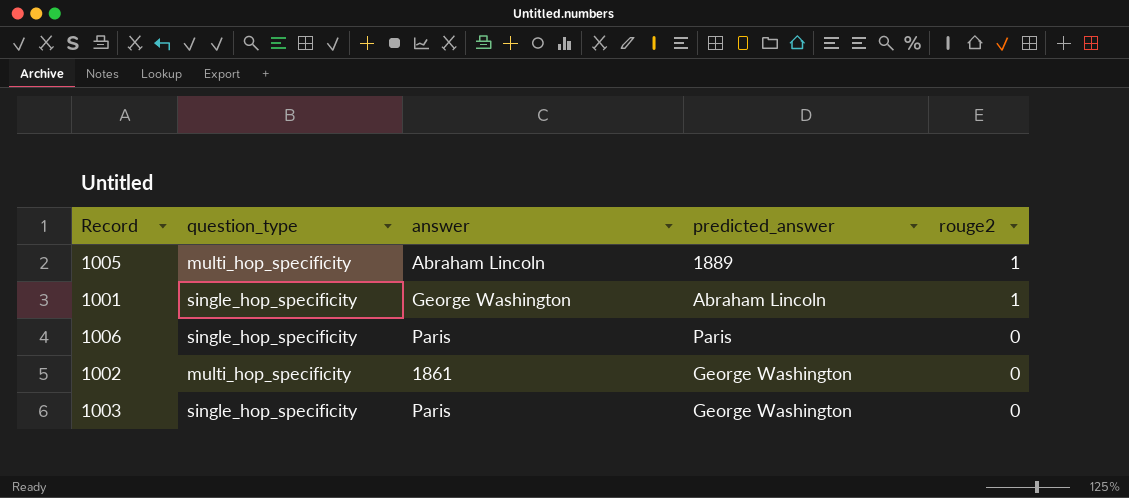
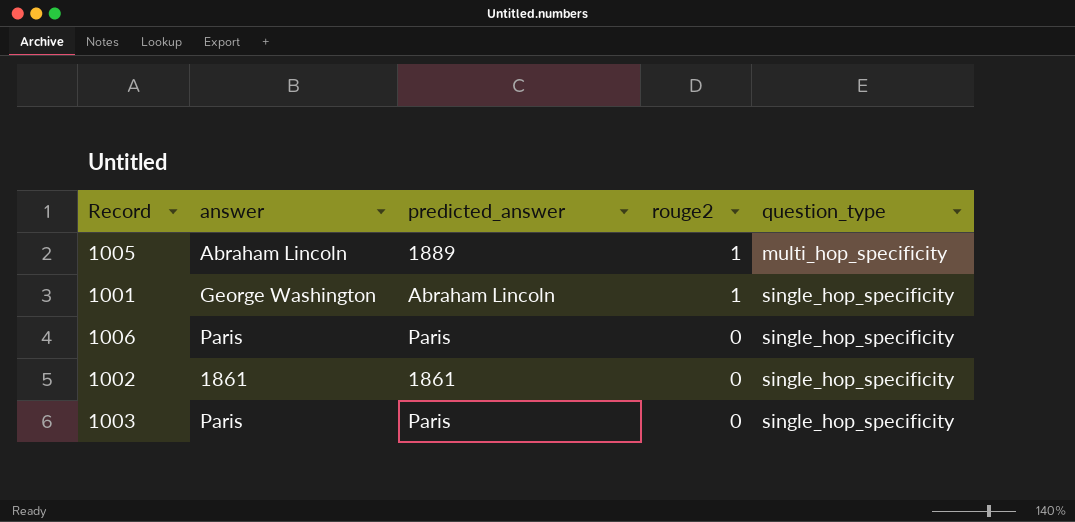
column question_type | position: 2 -> 5
1002 | predicted_answer: George Washington -> 1861
1002 | question_type: multi_hop_specificity -> single_hop_specificity
1003 | predicted_answer: George Washington -> Paris

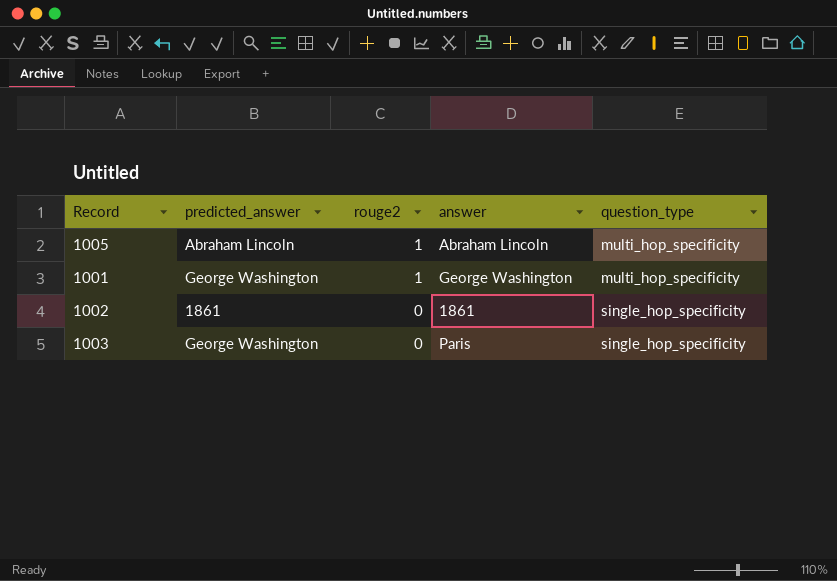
column answer | position: 2 -> 4
row 1006: Paris | Paris | 0 | single_hop_specificity -> none
1005 | predicted_answer: 1889 -> Abraham Lincoln
1001 | predicted_answer: Abraham Lincoln -> George Washington
1001 | question_type: single_hop_specificity -> multi_hop_specificity
1003 | predicted_answer: Paris -> George Washington

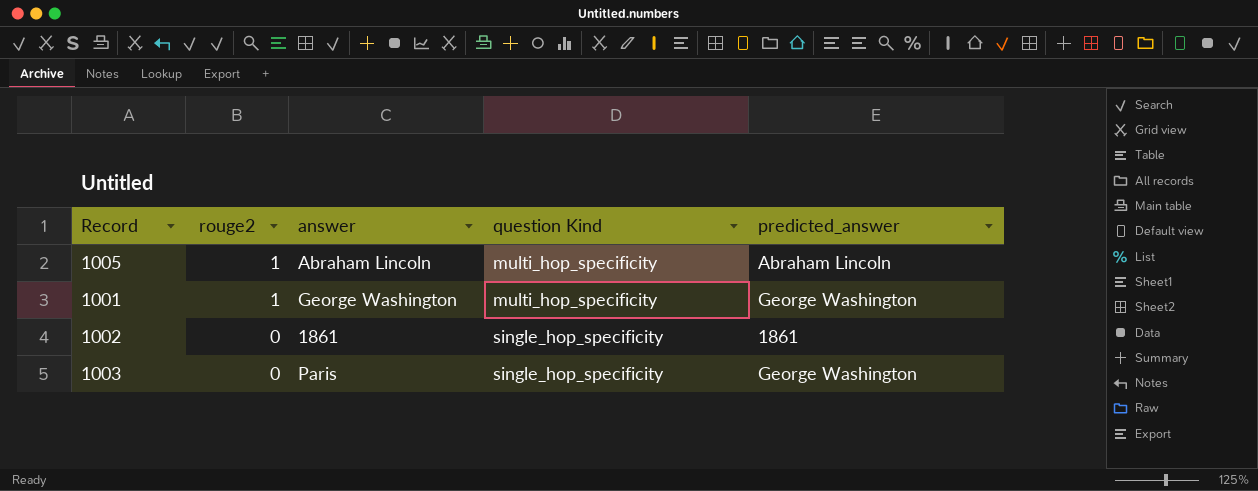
column name: question_type -> question Kind
column predicted_answer | position: 2 -> 5

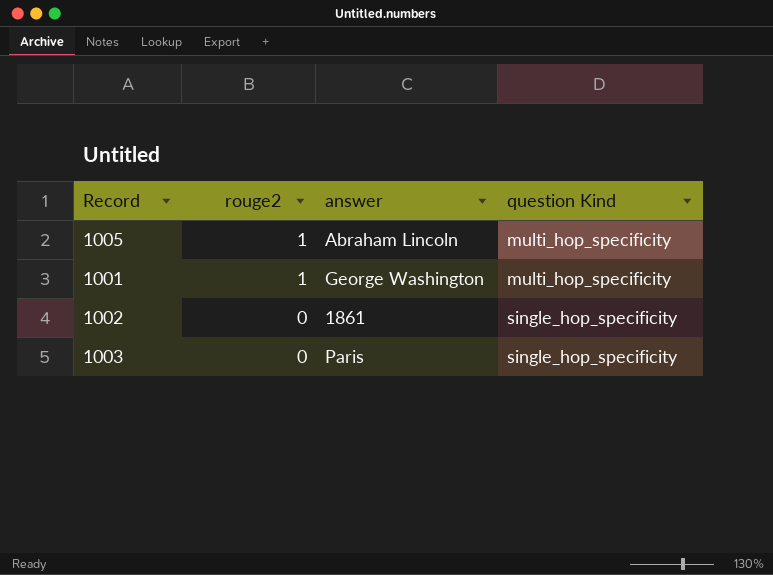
column predicted_answer | position: 5 -> none

